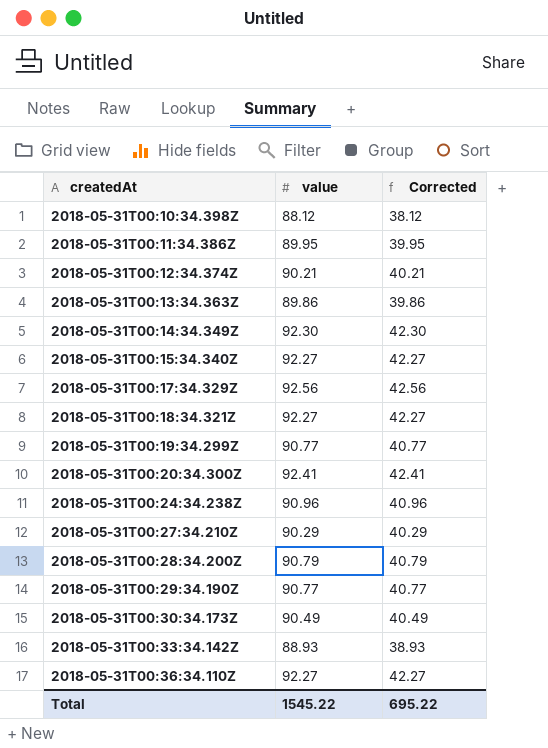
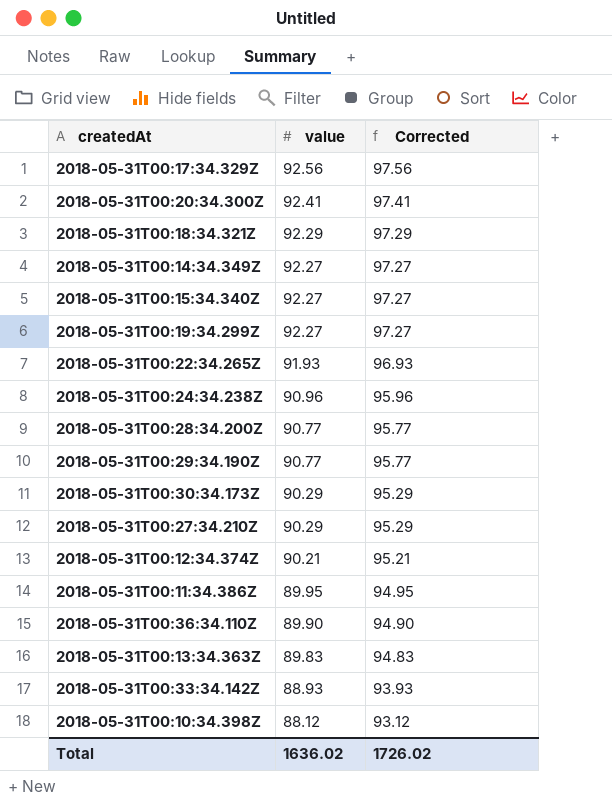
row order: createdAt ascending -> value descending
column Corrected | formula: [value] - 50 -> [value] + 5
2018-05-31T00:18:34.321Z | value: 92.27 -> 92.29
2018-05-31T00:14:34.349Z | value: 92.30 -> 92.27
2018-05-31T00:19:34.299Z | value: 90.77 -> 92.27
row 2018-05-31T00:22:34.265Z: none -> 91.93 | 96.93
2018-05-31T00:28:34.200Z | value: 90.79 -> 90.77
2018-05-31T00:30:34.173Z | value: 90.49 -> 90.29
2018-05-31T00:36:34.110Z | value: 92.27 -> 89.90
2018-05-31T00:13:34.363Z | value: 89.86 -> 89.83
Total | value: 1545.22 -> 1636.02
Total | Corrected: 695.22 -> 1726.02

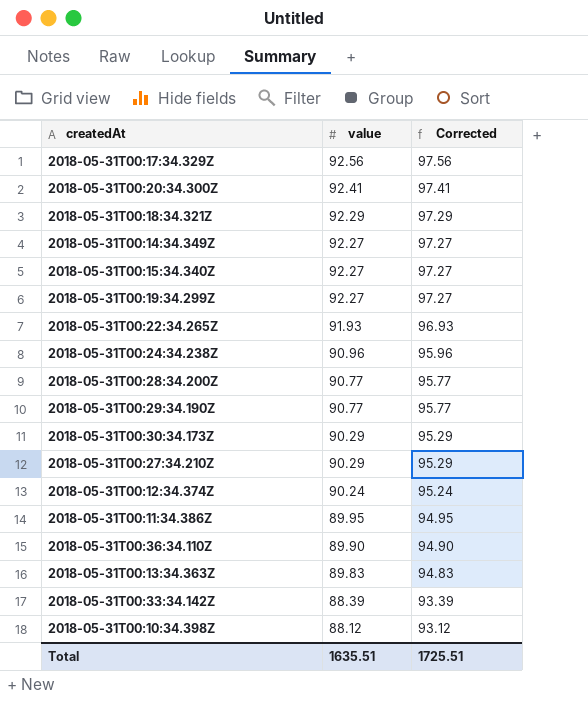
2018-05-31T00:12:34.374Z | value: 90.21 -> 90.24
2018-05-31T00:12:34.374Z | Corrected: 95.21 -> 95.24
2018-05-31T00:33:34.142Z | value: 88.93 -> 88.39
2018-05-31T00:33:34.142Z | Corrected: 93.93 -> 93.39
Total | value: 1636.02 -> 1635.51
Total | Corrected: 1726.02 -> 1725.51

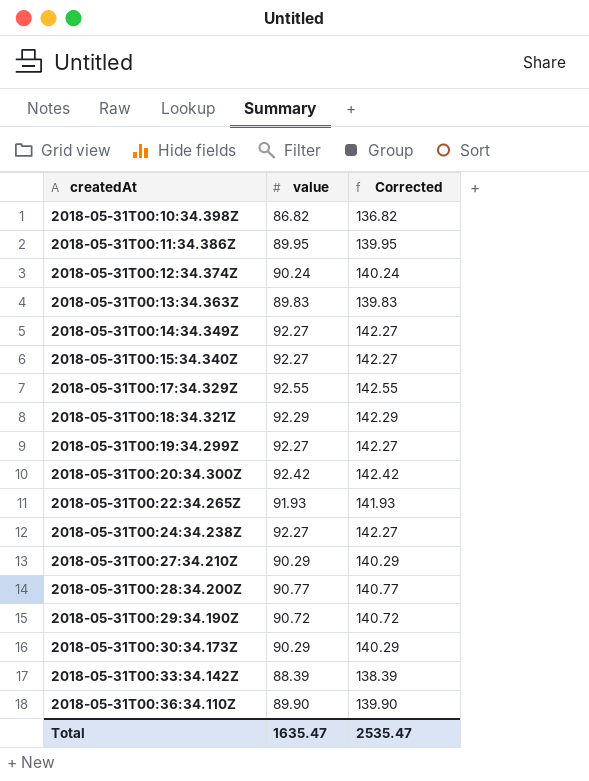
row order: value descending -> createdAt ascending
column Corrected | formula: [value] + 5 -> [value] + 50
2018-05-31T00:10:34.398Z | value: 88.12 -> 86.82
2018-05-31T00:17:34.329Z | value: 92.56 -> 92.55
2018-05-31T00:20:34.300Z | value: 92.41 -> 92.42
2018-05-31T00:24:34.238Z | value: 90.96 -> 92.27
2018-05-31T00:29:34.190Z | value: 90.77 -> 90.72
Total | value: 1635.51 -> 1635.47
Total | Corrected: 1725.51 -> 2535.47

